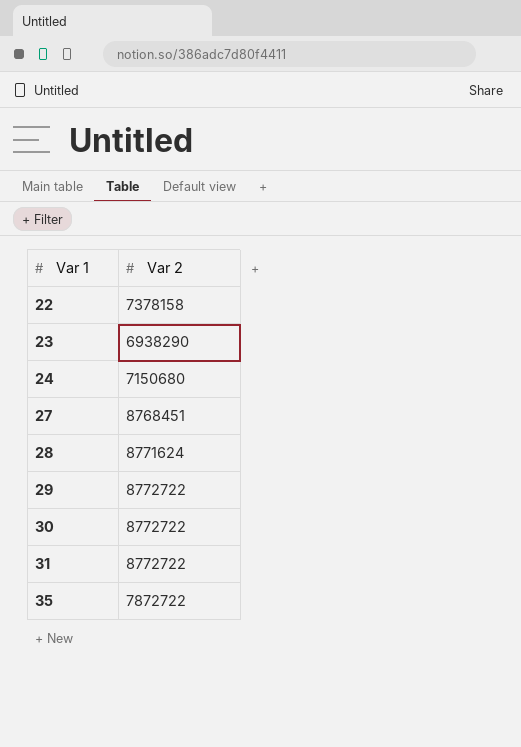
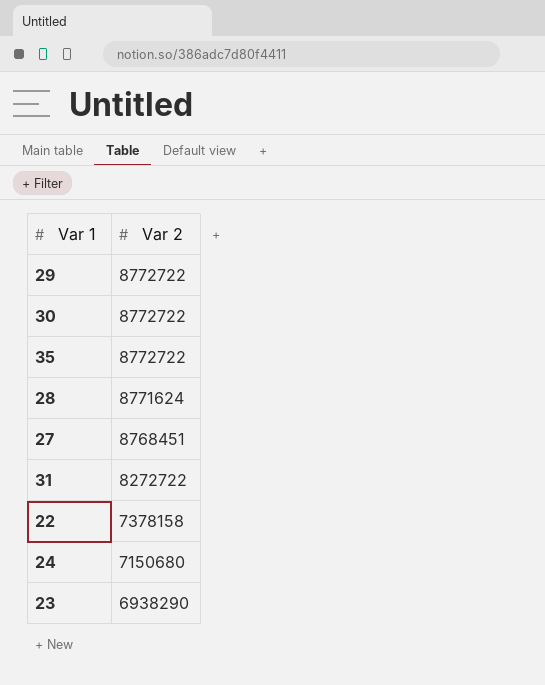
row order: Var 1 ascending -> Var 2 descending
35 | Var 2: 7872722 -> 8772722
31 | Var 2: 8772722 -> 8272722

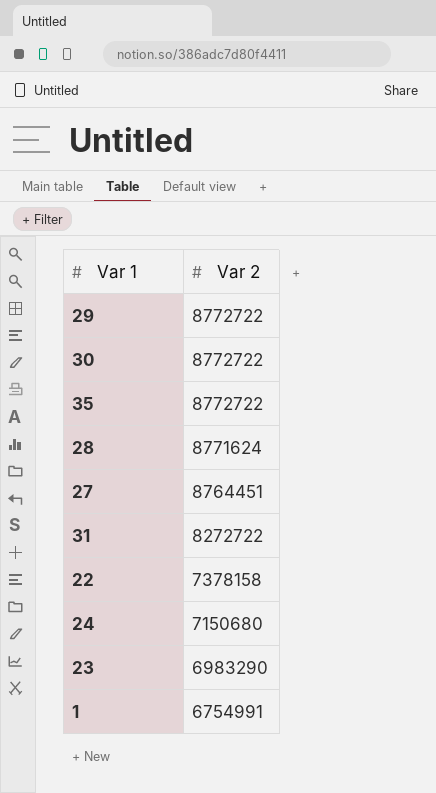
27 | Var 2: 8768451 -> 8764451
23 | Var 2: 6938290 -> 6983290
row 1: none -> 6754991

